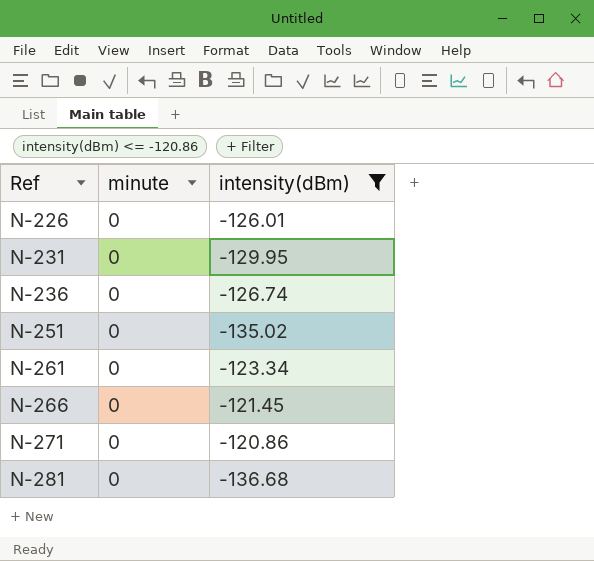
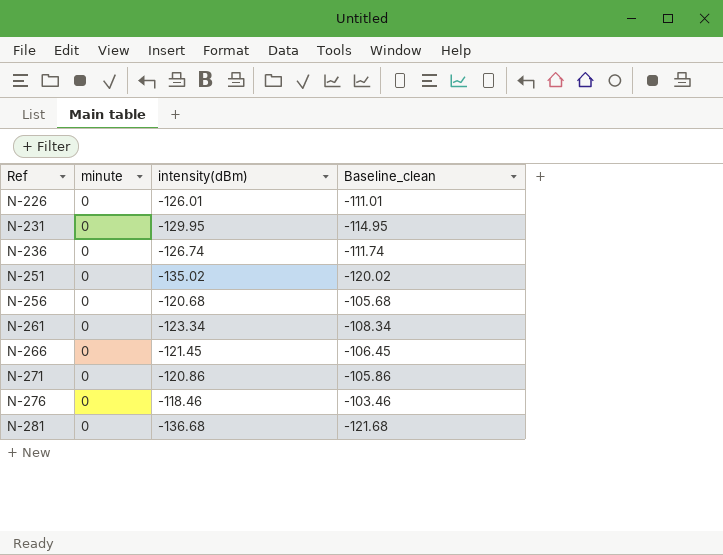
filter: intensity(dBm) <= -120.86 -> none
column Baseline_clean | formula: none -> [intensity(dBm)] + 15

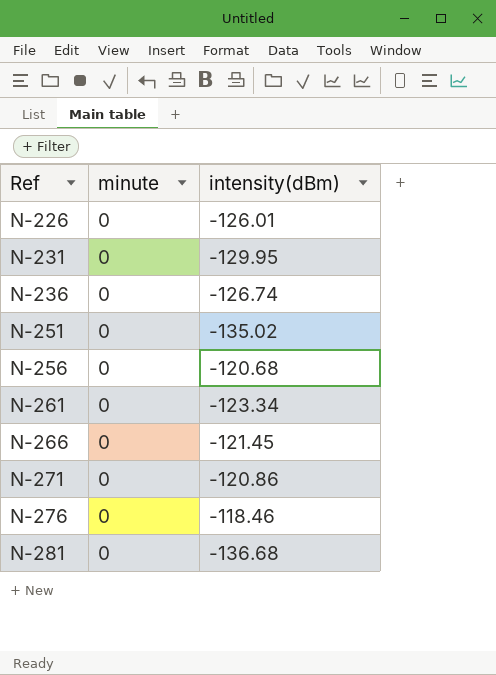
column Baseline_clean | formula: [intensity(dBm)] + 15 -> none

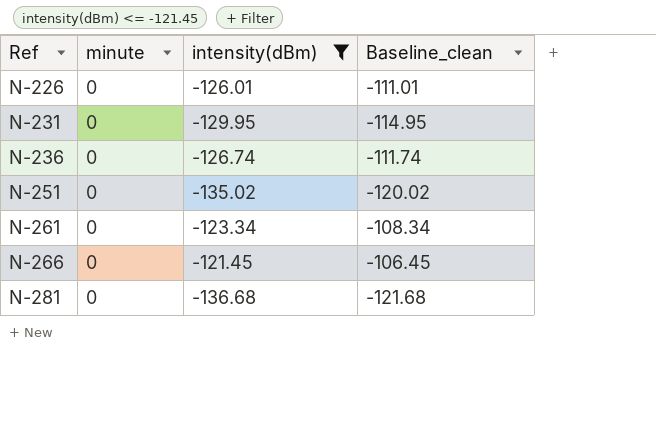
filter: none -> intensity(dBm) <= -121.45
column Baseline_clean | formula: none -> [intensity(dBm)] + 15

